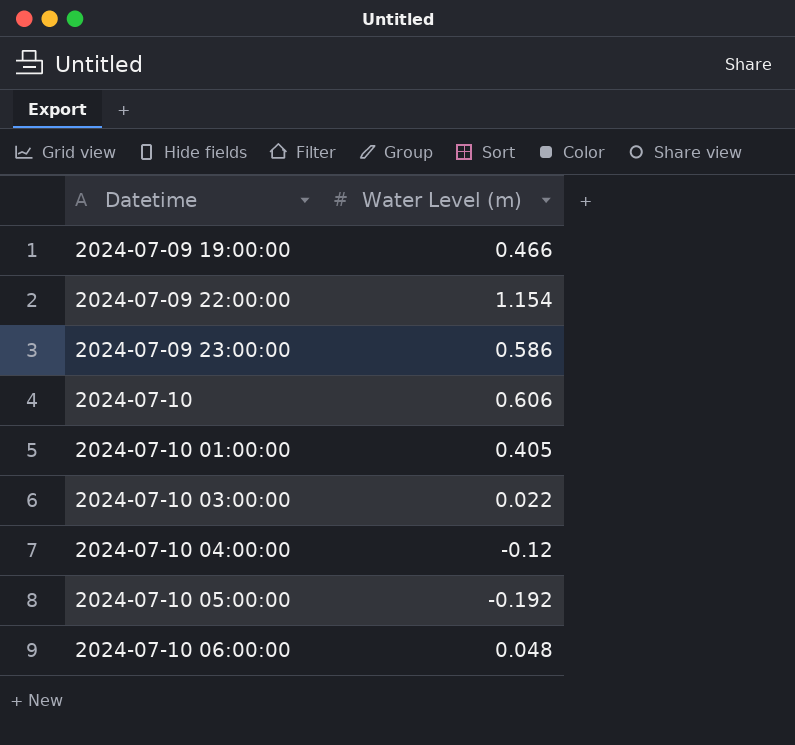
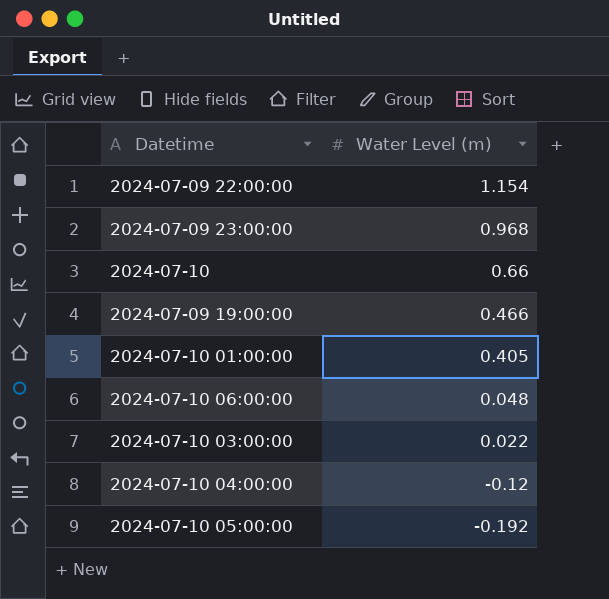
row order: Datetime ascending -> Water Level (m) descending
2024-07-09 23:00:00 | Water Level (m): 0.586 -> 0.968
2024-07-10 | Water Level (m): 0.606 -> 0.66

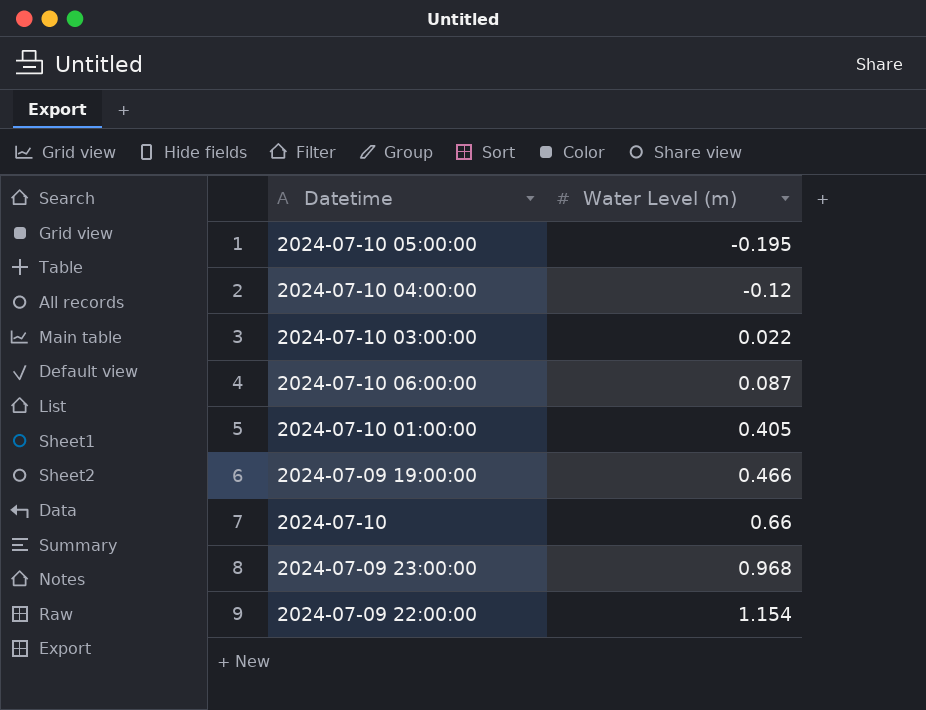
row order: Water Level (m) descending -> Water Level (m) ascending
2024-07-10 05:00:00 | Water Level (m): -0.192 -> -0.195
2024-07-10 06:00:00 | Water Level (m): 0.048 -> 0.087

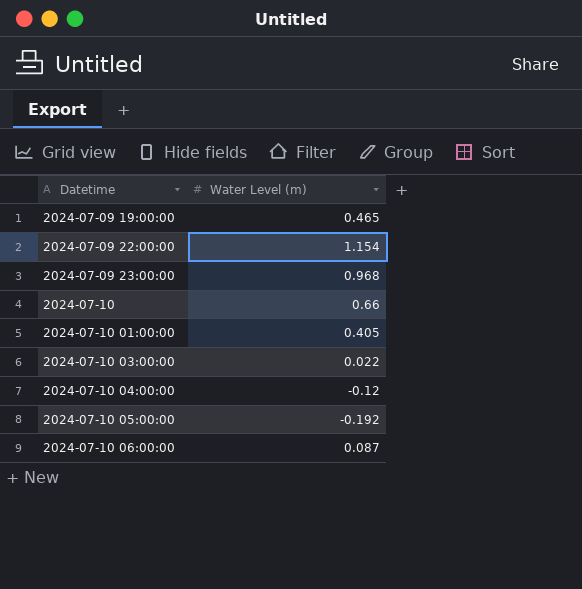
row order: Water Level (m) ascending -> Datetime ascending
2024-07-09 19:00:00 | Water Level (m): 0.466 -> 0.465
2024-07-10 05:00:00 | Water Level (m): -0.195 -> -0.192

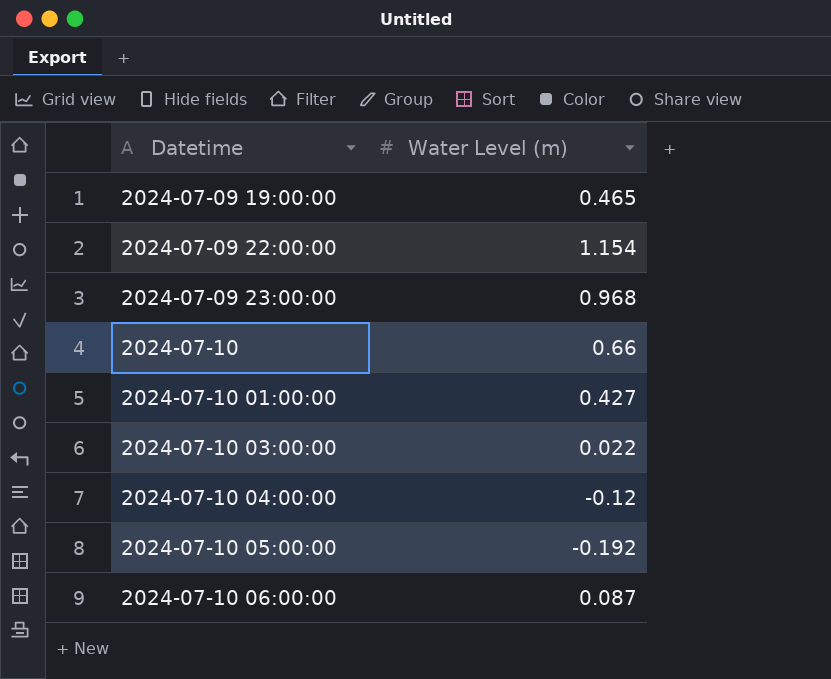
2024-07-10 01:00:00 | Water Level (m): 0.405 -> 0.427

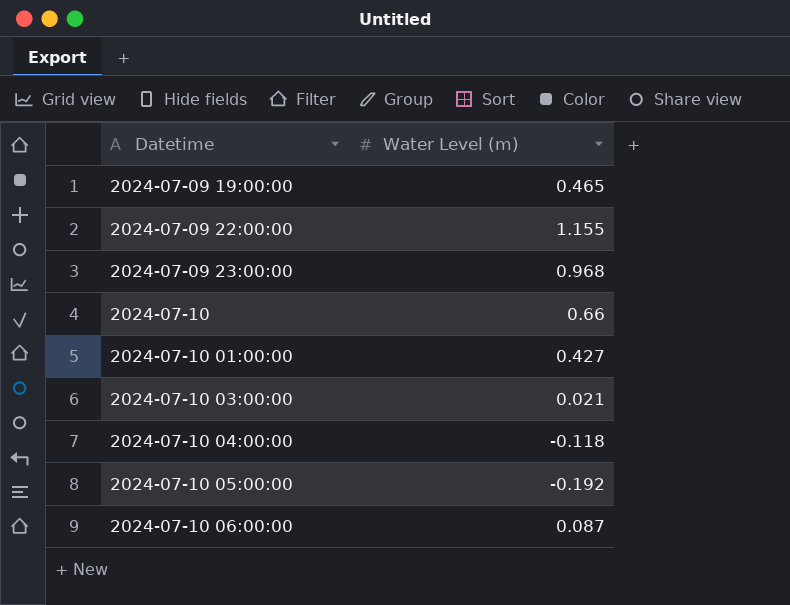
2024-07-09 22:00:00 | Water Level (m): 1.154 -> 1.155
2024-07-10 03:00:00 | Water Level (m): 0.022 -> 0.021
2024-07-10 04:00:00 | Water Level (m): -0.12 -> -0.118

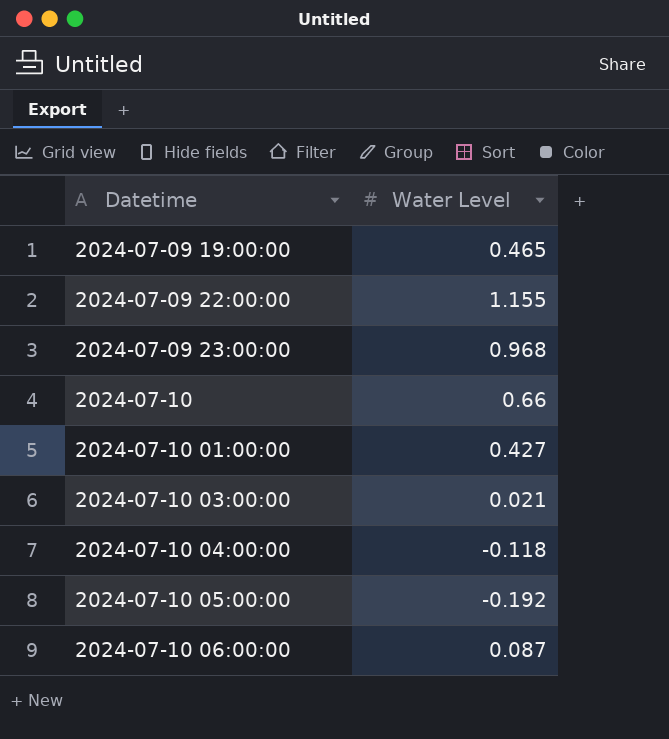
column name: Water Level (m) -> Water Level

